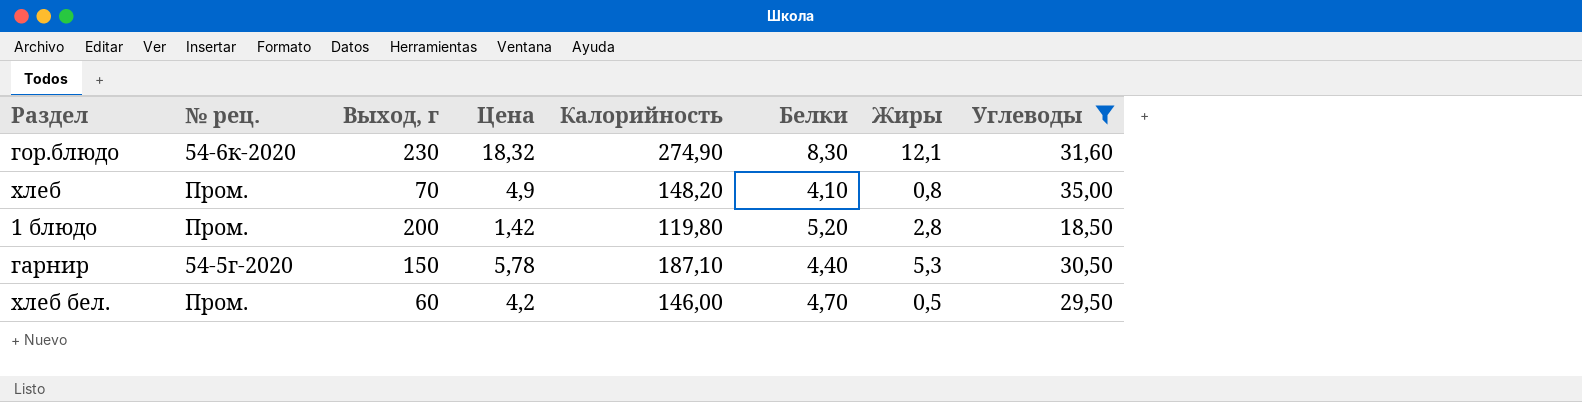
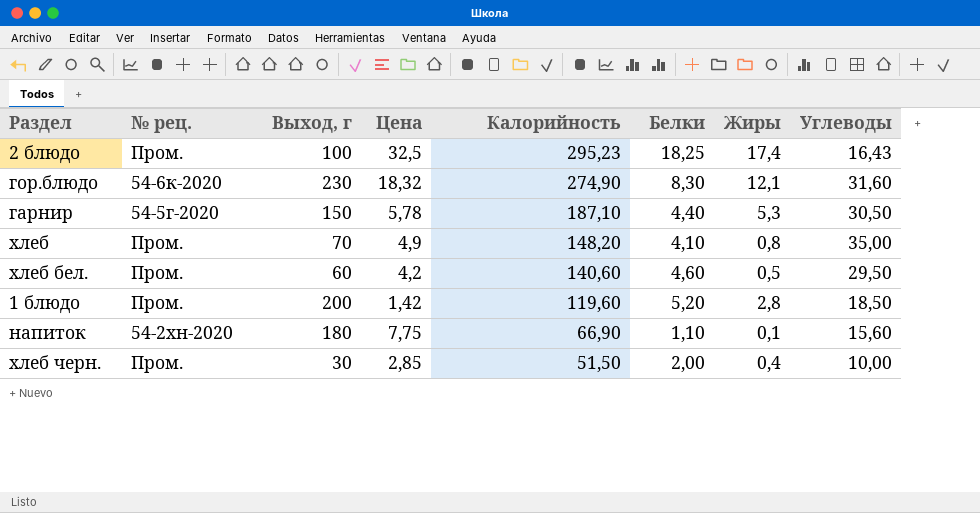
filter: Углеводы >= 18,50 -> none
row order: none -> Калорийность descending
хлеб бел. | Калорийность: 146,00 -> 140,60
хлеб бел. | Белки: 4,70 -> 4,60
1 блюдо | Калорийность: 119,80 -> 119,60

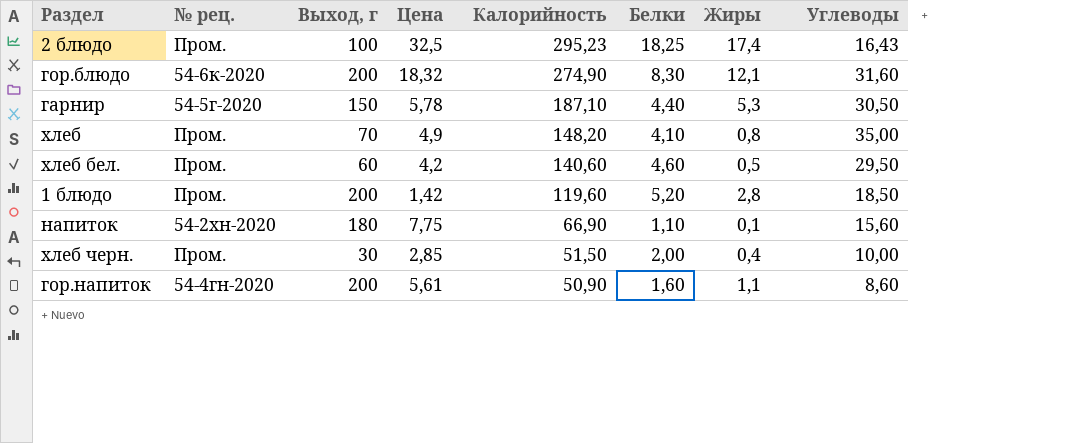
гор.блюдо | Выход, г: 230 -> 200
row гор.напиток: none -> 54-4гн-2020 | 200 | 5,61 | 50,90 | 1,60 | 1,1 | 8,60

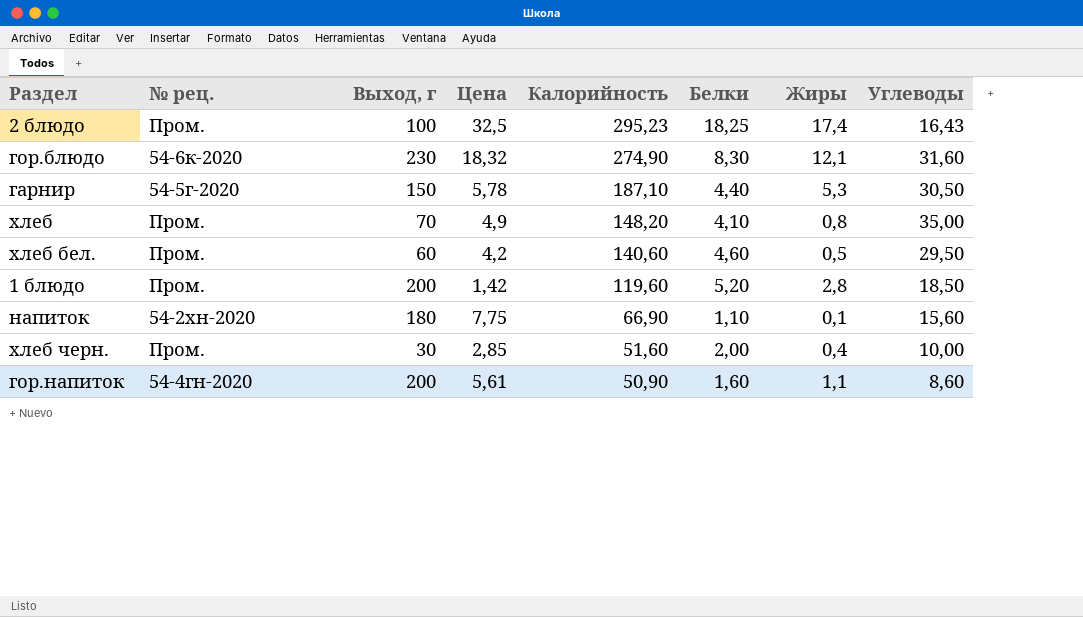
гор.блюдо | Выход, г: 200 -> 230
хлеб черн. | Калорийность: 51,50 -> 51,60

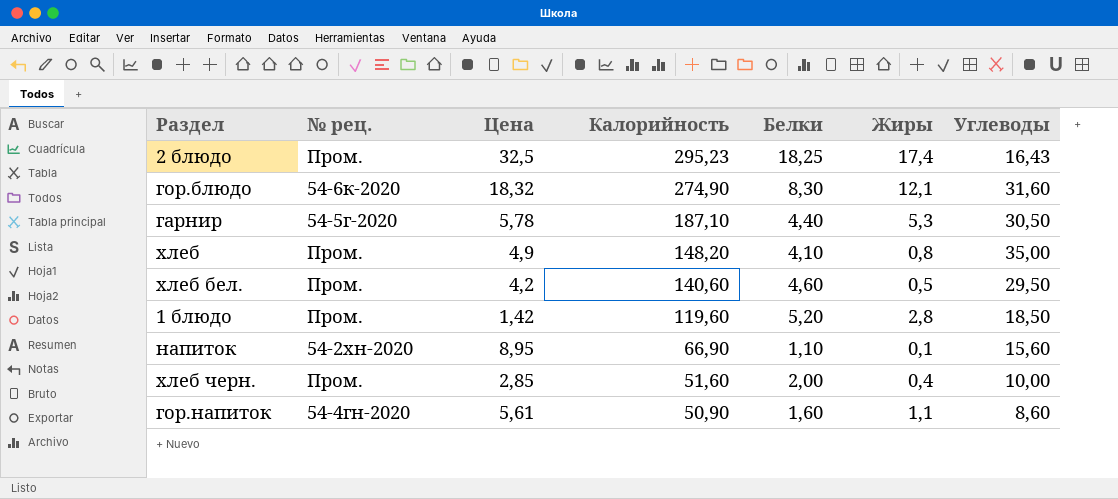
column Выход, г | position: 3 -> none
напиток | Цена: 7,75 -> 8,95

